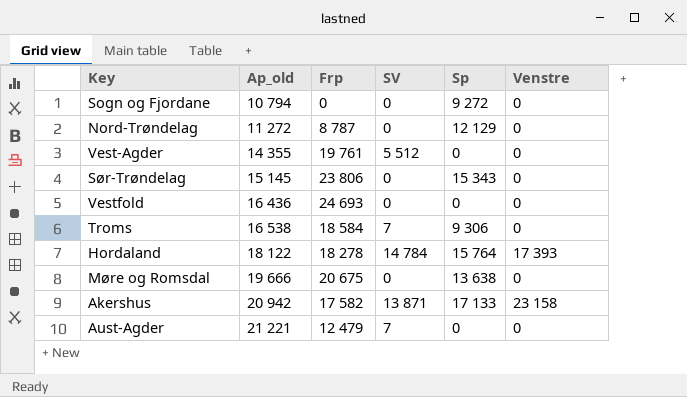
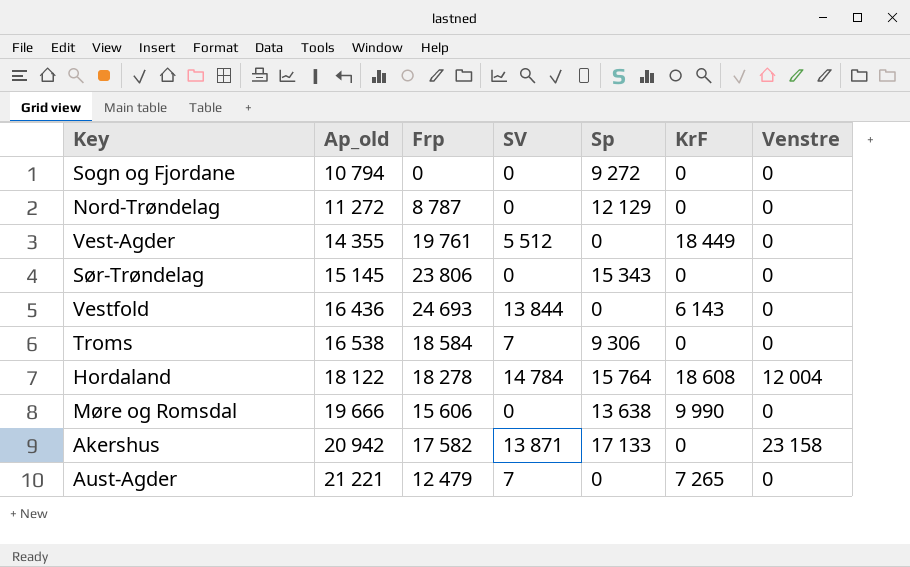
column KrF | position: none -> 6
Vestfold | SV: 0 -> 13 844
Hordaland | Venstre: 17 393 -> 12 004
Møre og Romsdal | Frp: 20 675 -> 15 606

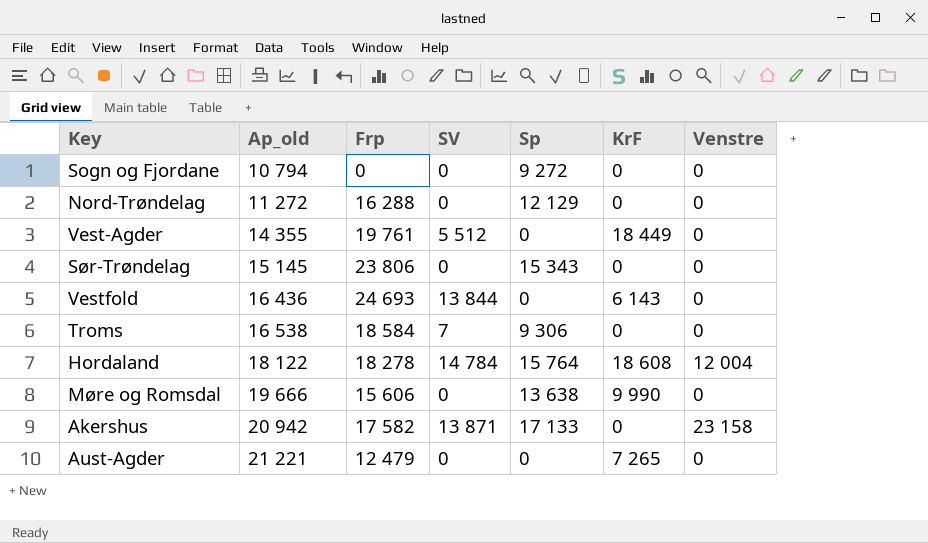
Nord-Trøndelag | Frp: 8 787 -> 16 288
Aust-Agder | SV: 7 -> 0

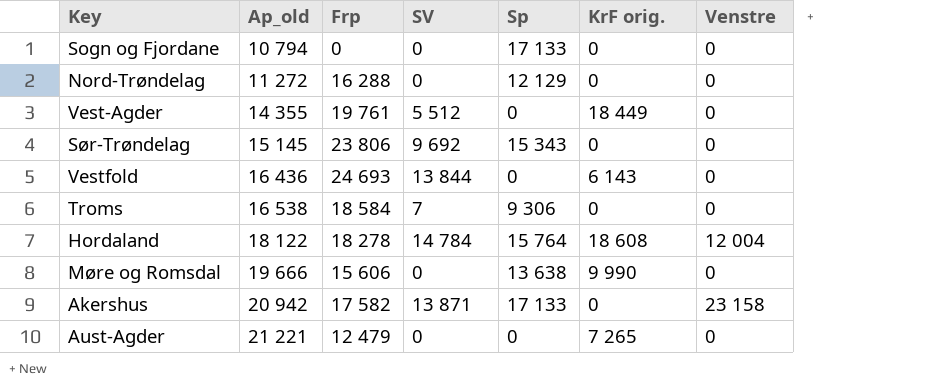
column name: KrF -> KrF orig.
Sogn og Fjordane | Sp: 9 272 -> 17 133
Sør-Trøndelag | SV: 0 -> 9 692

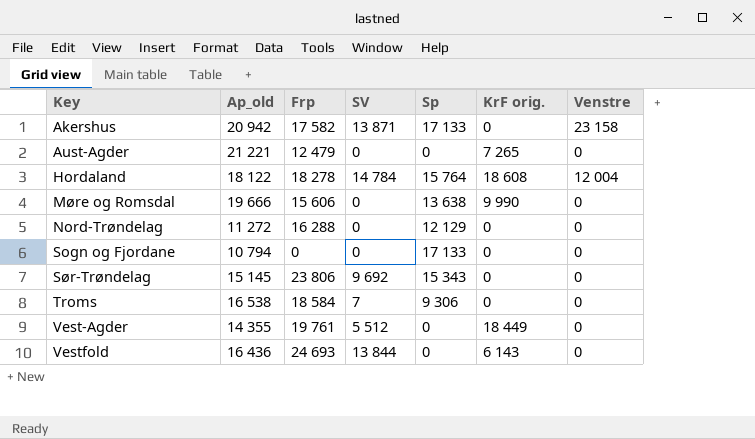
row order: Ap_old ascending -> Key ascending

